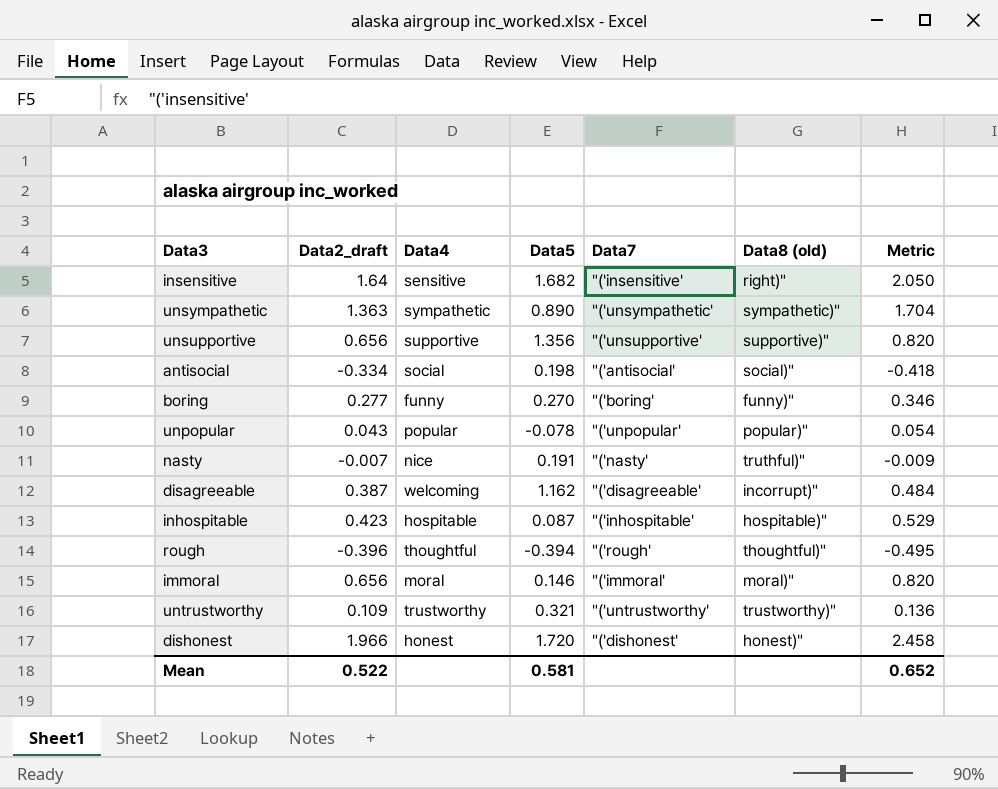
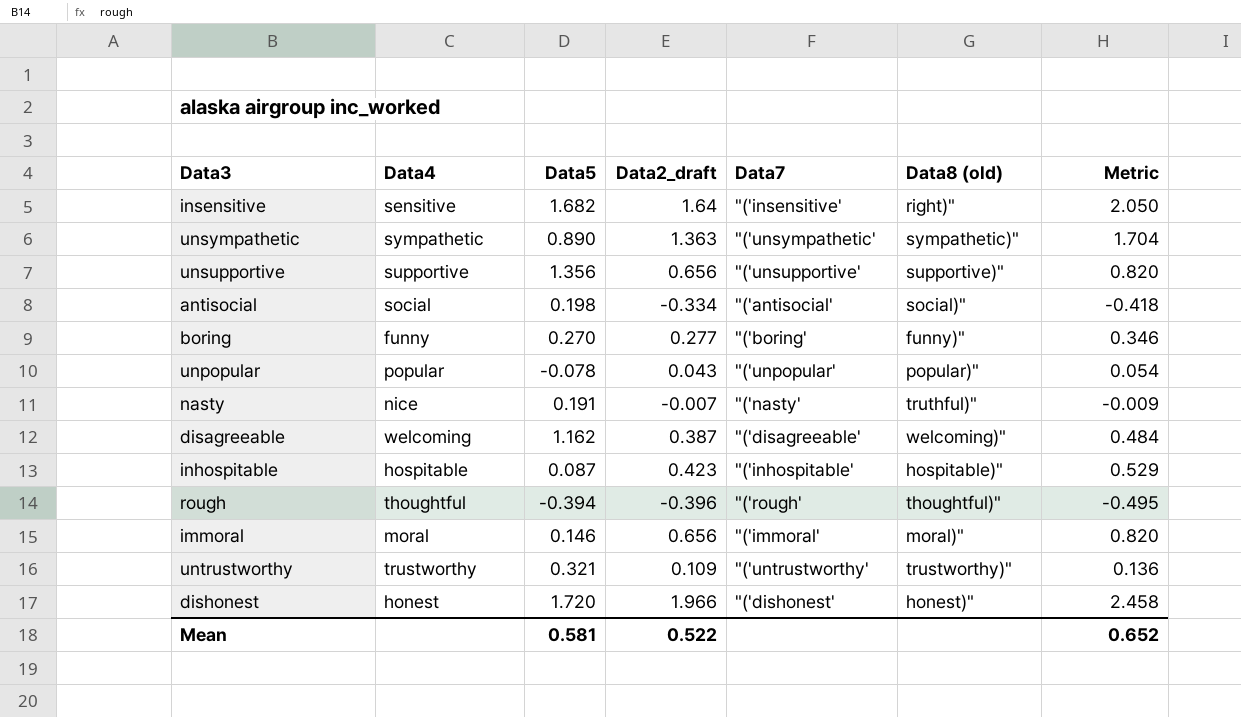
column Data2_draft | position: 2 -> 4
disagreeable | Data8 (old): incorrupt)" -> welcoming)"

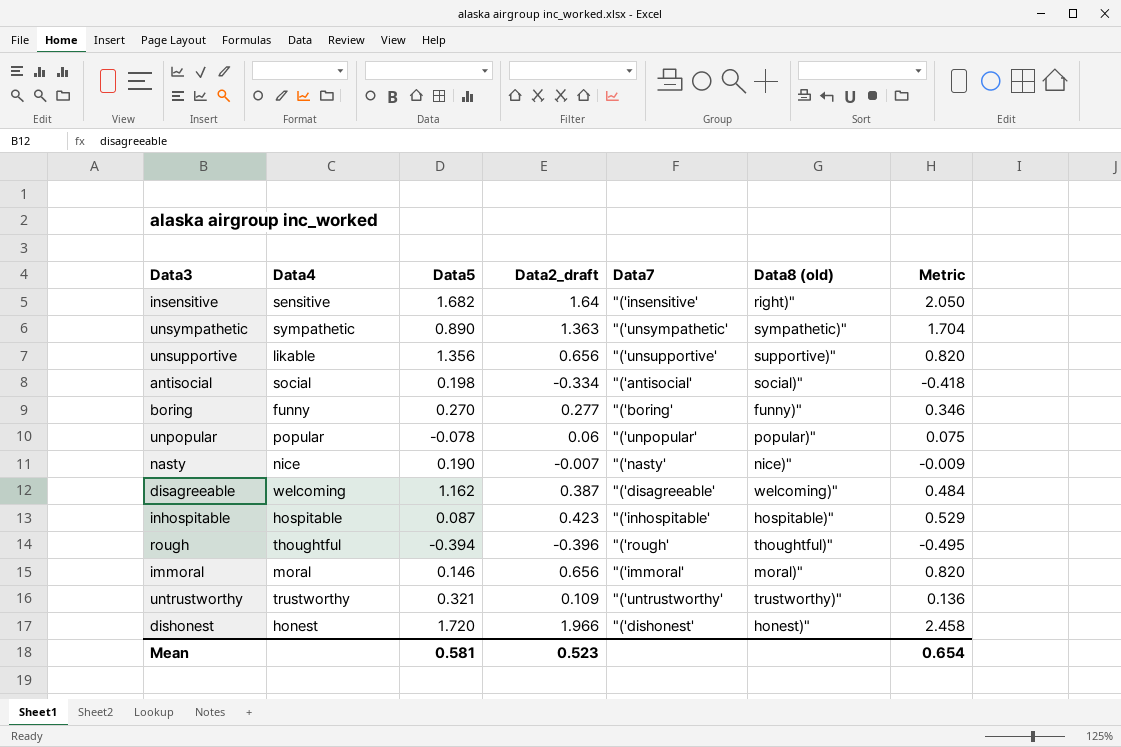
unsupportive | Data4: supportive -> likable
unpopular | Data2_draft: 0.043 -> 0.06
unpopular | Metric: 0.054 -> 0.075
nasty | Data5: 0.191 -> 0.190
nasty | Data8 (old): truthful)" -> nice)"
Mean | Data2_draft: 0.522 -> 0.523
Mean | Metric: 0.652 -> 0.654

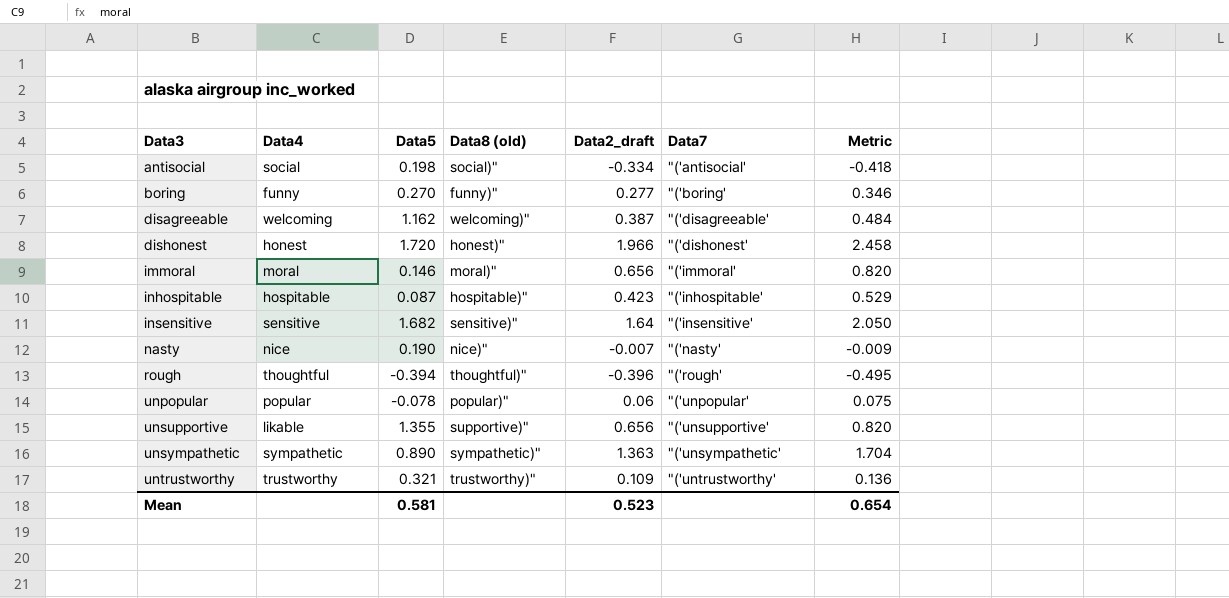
row order: none -> Data3 ascending
column Data8 (old) | position: 6 -> 4
insensitive | Data8 (old): right)" -> sensitive)"
unsupportive | Data5: 1.356 -> 1.355

